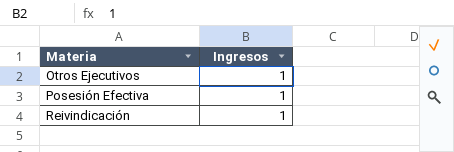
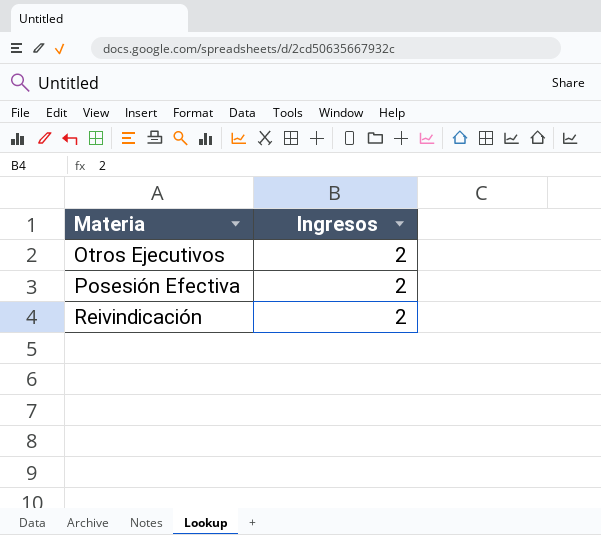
Otros Ejecutivos | Ingresos: 1 -> 2
Posesión Efectiva | Ingresos: 1 -> 2
Reivindicación | Ingresos: 1 -> 2

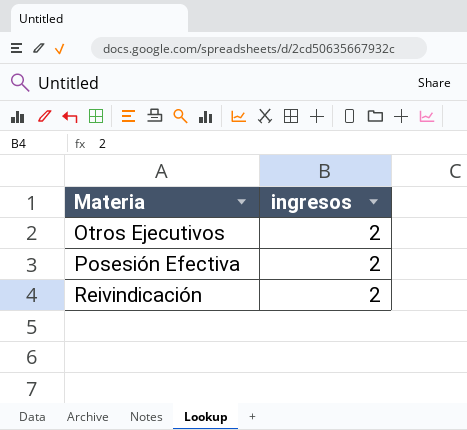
column name: Ingresos -> ingresos

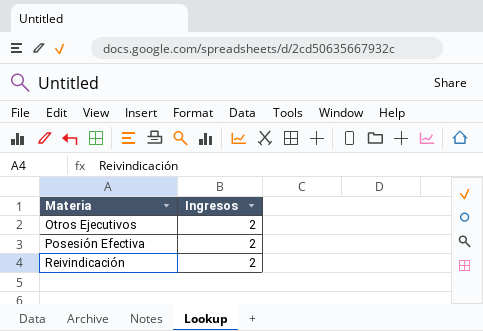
column name: ingresos -> Ingresos

